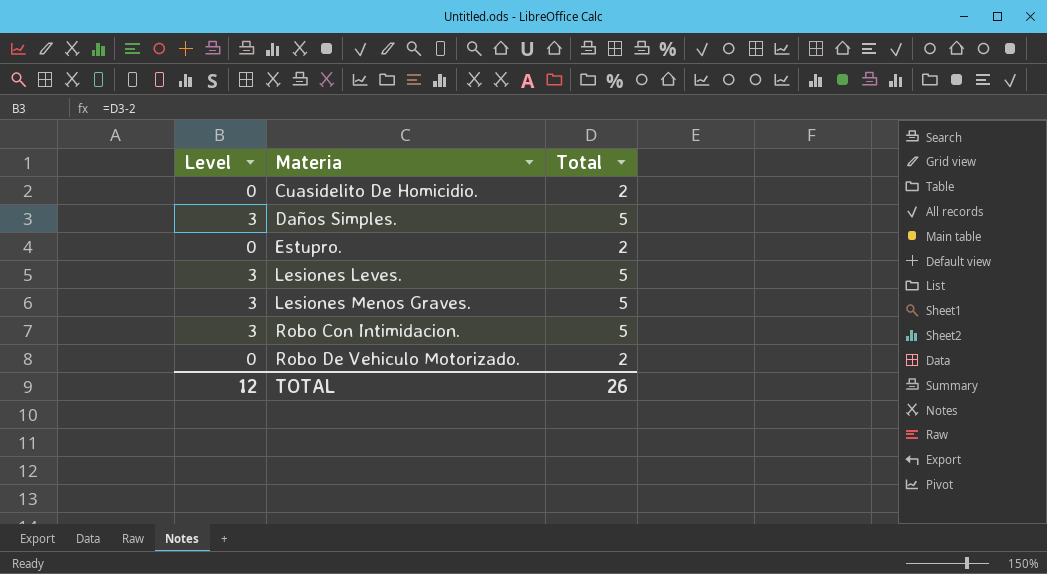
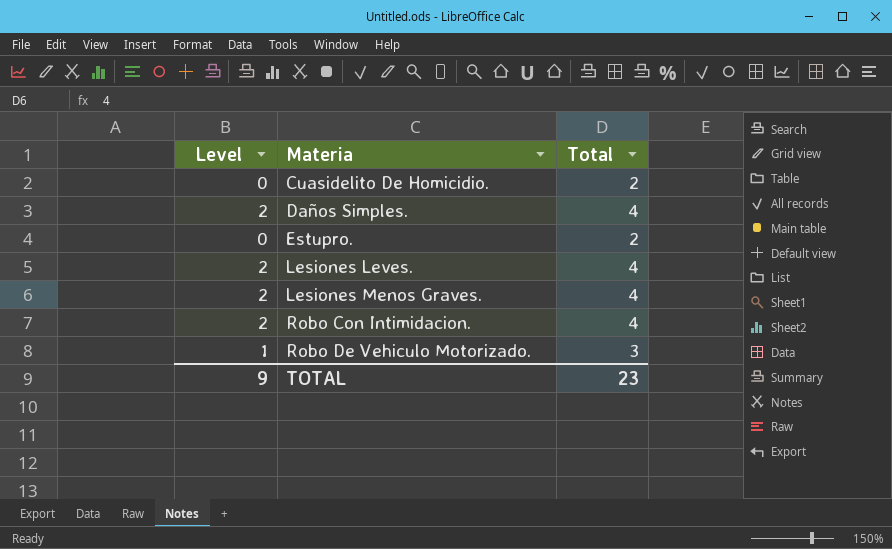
Daños Simples. | Level: 3 -> 2
Daños Simples. | Total: 5 -> 4
Lesiones Leves. | Level: 3 -> 2
Lesiones Leves. | Total: 5 -> 4
Lesiones Menos Graves. | Level: 3 -> 2
Lesiones Menos Graves. | Total: 5 -> 4
Robo Con Intimidacion. | Level: 3 -> 2
Robo Con Intimidacion. | Total: 5 -> 4
Robo De Vehiculo Motorizado. | Level: 0 -> 1
Robo De Vehiculo Motorizado. | Total: 2 -> 3
TOTAL | Level: 12 -> 9
TOTAL | Total: 26 -> 23

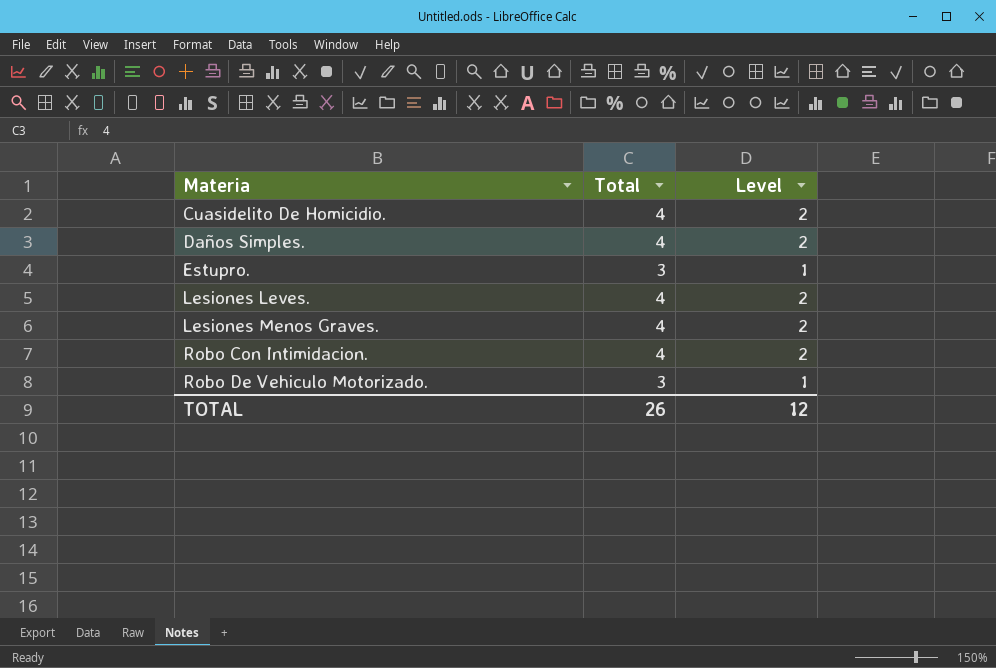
column Level | position: 1 -> 3
Cuasidelito De Homicidio. | Total: 2 -> 4
Cuasidelito De Homicidio. | Level: 0 -> 2
Estupro. | Total: 2 -> 3
Estupro. | Level: 0 -> 1
TOTAL | Total: 23 -> 26
TOTAL | Level: 9 -> 12

